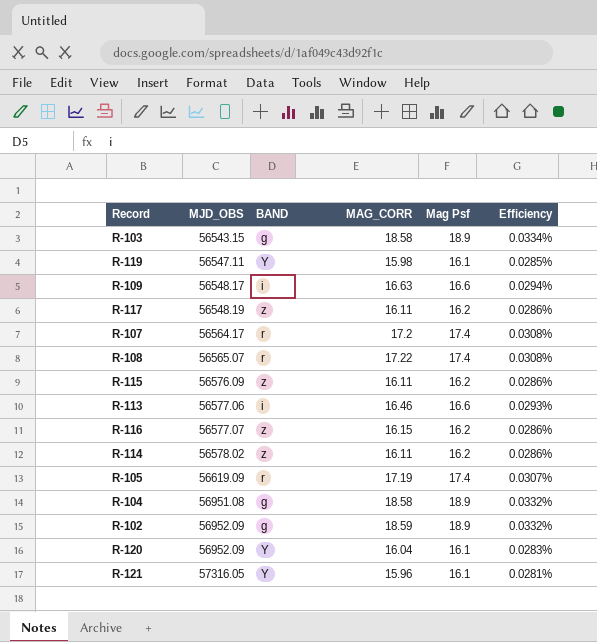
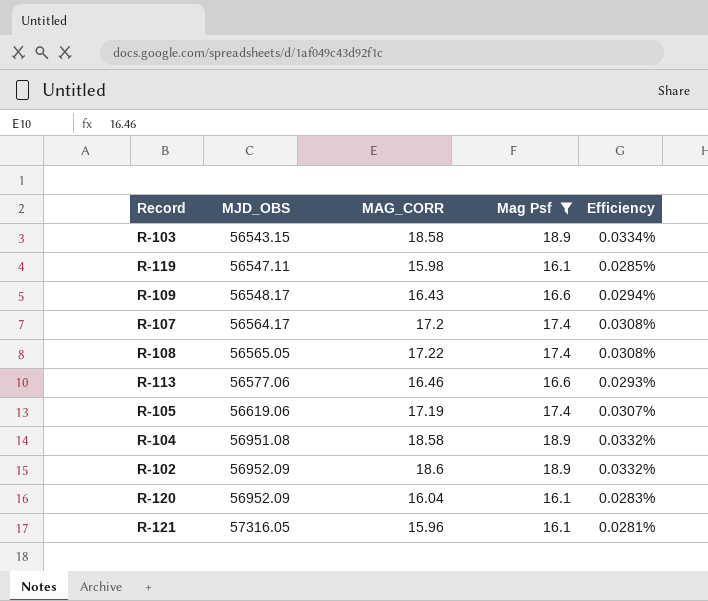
filter: none -> Mag Psf != 16.2
column BAND | position: 3 -> none
R-109 | MAG_CORR: 16.63 -> 16.43
R-108 | MJD_OBS: 56565.07 -> 56565.05
R-105 | MJD_OBS: 56619.09 -> 56619.06
R-102 | MAG_CORR: 18.59 -> 18.6

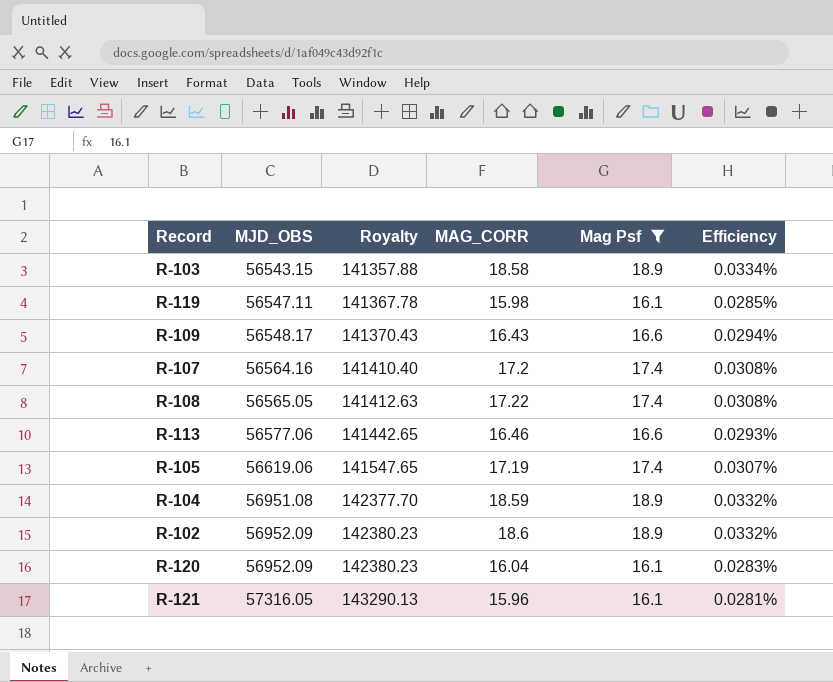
column Royalty | formula: none -> [MJD_OBS] * 2.5
R-107 | MJD_OBS: 56564.17 -> 56564.16
R-104 | MAG_CORR: 18.58 -> 18.59

